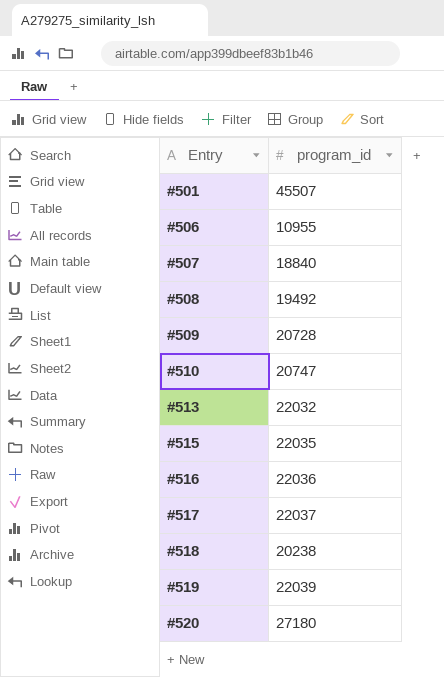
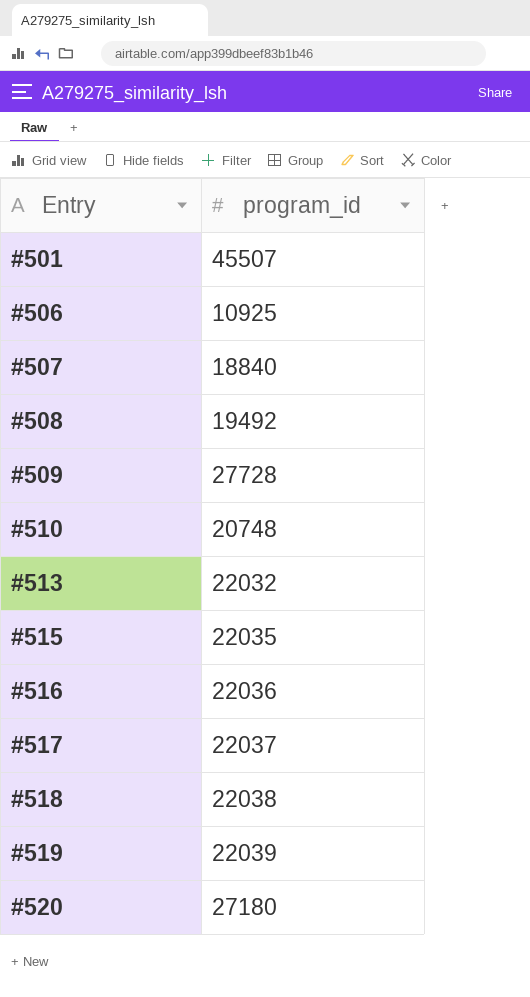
#506 | program_id: 10955 -> 10925
#509 | program_id: 20728 -> 27728
#510 | program_id: 20747 -> 20748
#518 | program_id: 20238 -> 22038

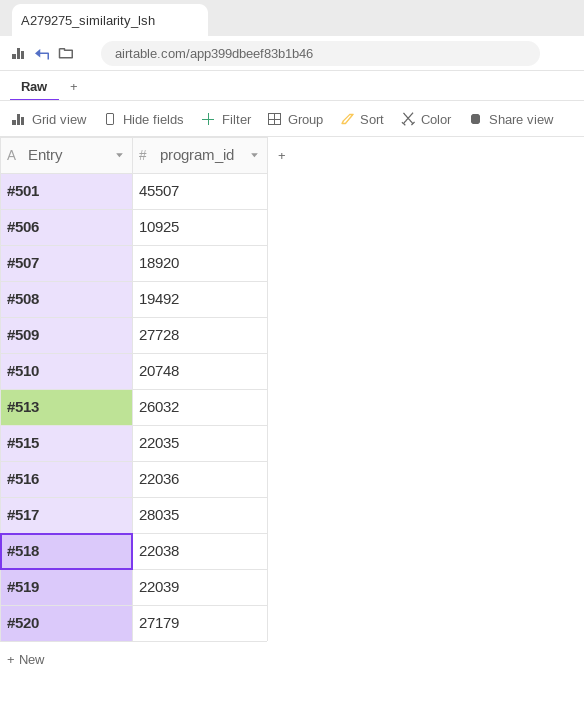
#507 | program_id: 18840 -> 18920
#513 | program_id: 22032 -> 26032
#517 | program_id: 22037 -> 28035
#520 | program_id: 27180 -> 27179

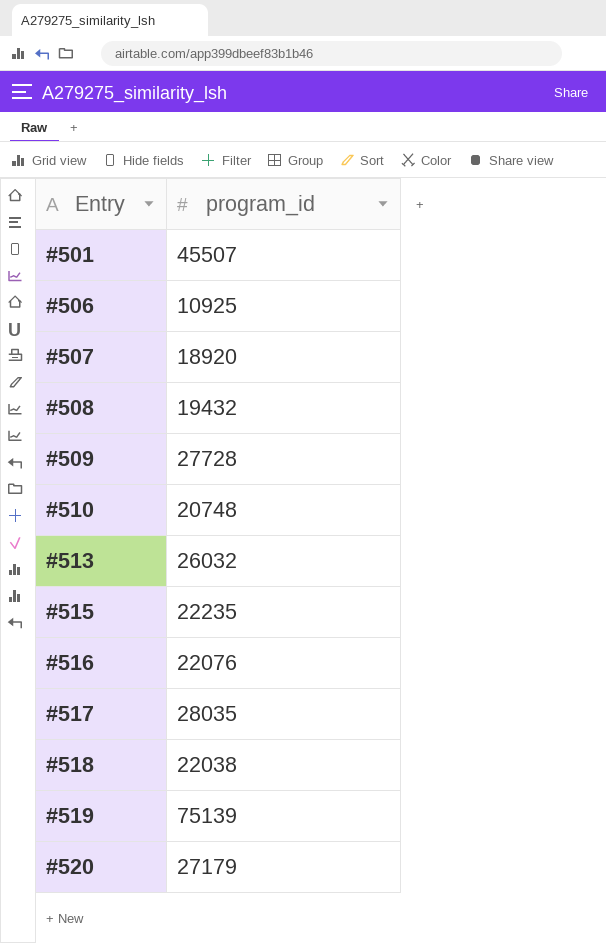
#508 | program_id: 19492 -> 19432
#515 | program_id: 22035 -> 22235
#516 | program_id: 22036 -> 22076
#519 | program_id: 22039 -> 75139

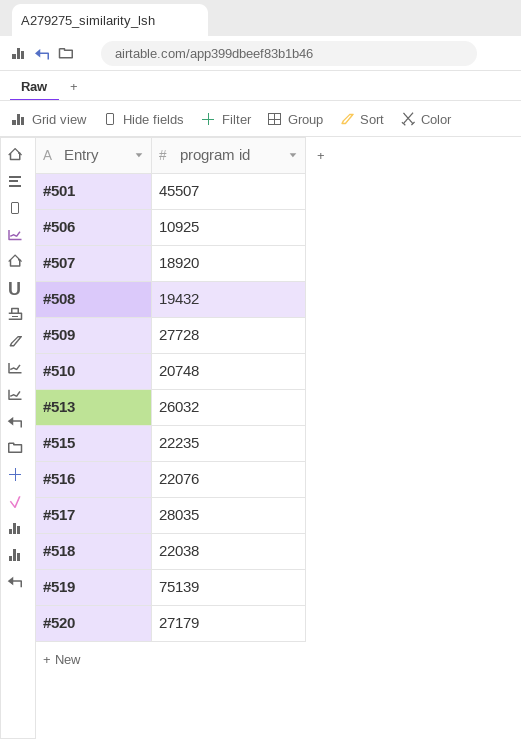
column name: program_id -> program id

